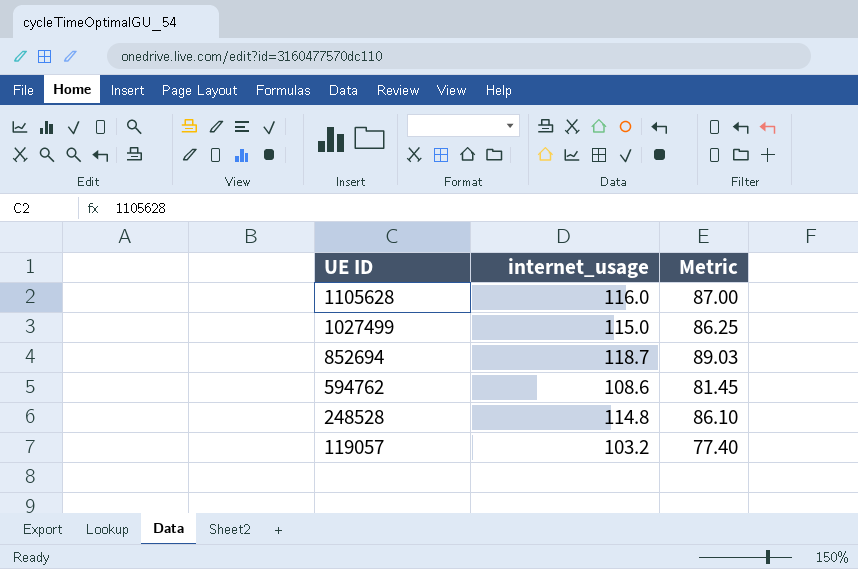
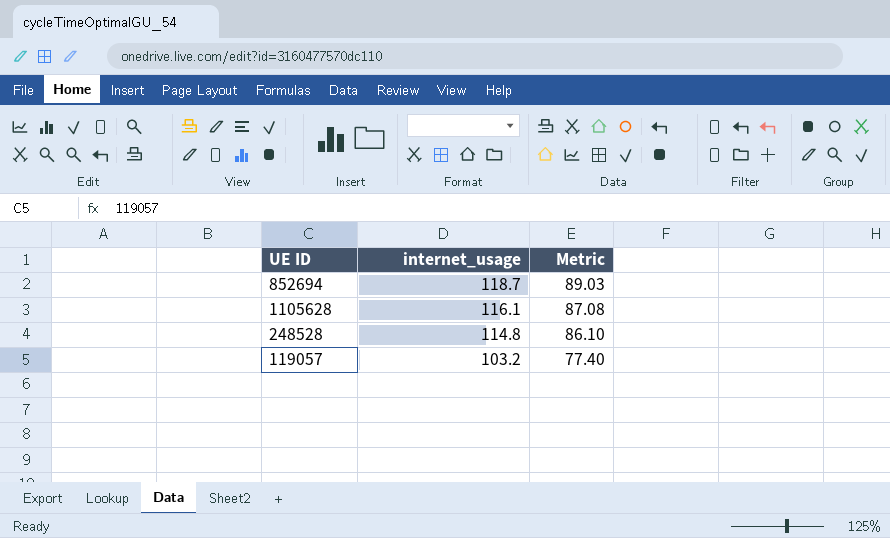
row order: UE ID descending -> internet_usage descending
row 1027499: 115.0 | 86.25 -> none
row 594762: 108.6 | 81.45 -> none
1105628 | internet_usage: 116.0 -> 116.1
1105628 | Metric: 87.00 -> 87.08

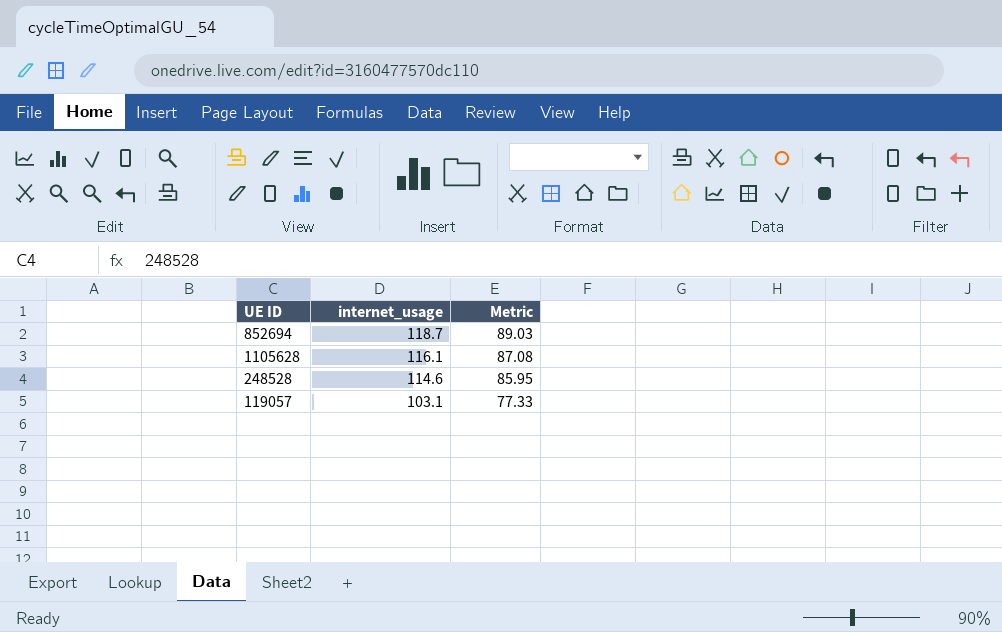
248528 | internet_usage: 114.8 -> 114.6
248528 | Metric: 86.10 -> 85.95
119057 | internet_usage: 103.2 -> 103.1
119057 | Metric: 77.40 -> 77.33

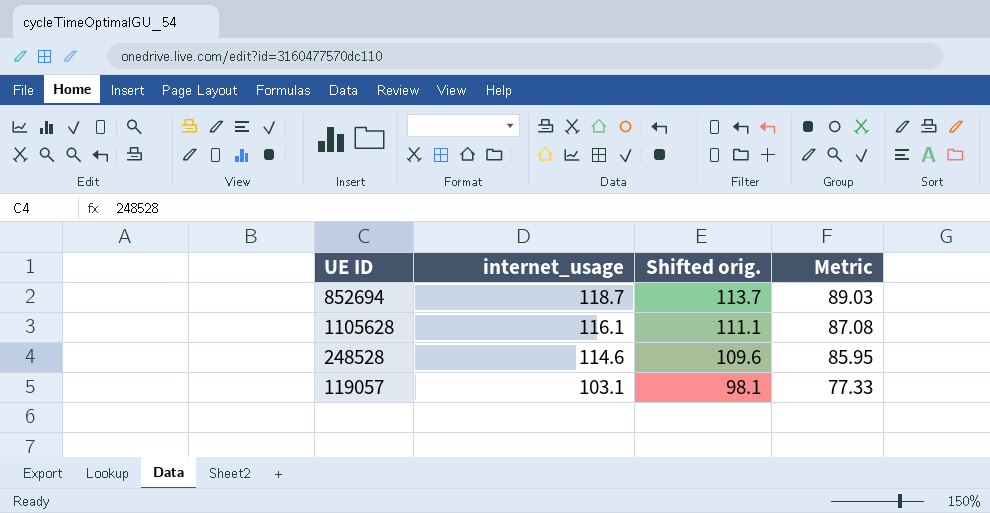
column Shifted orig. | formula: none -> [internet_usage] - 5

